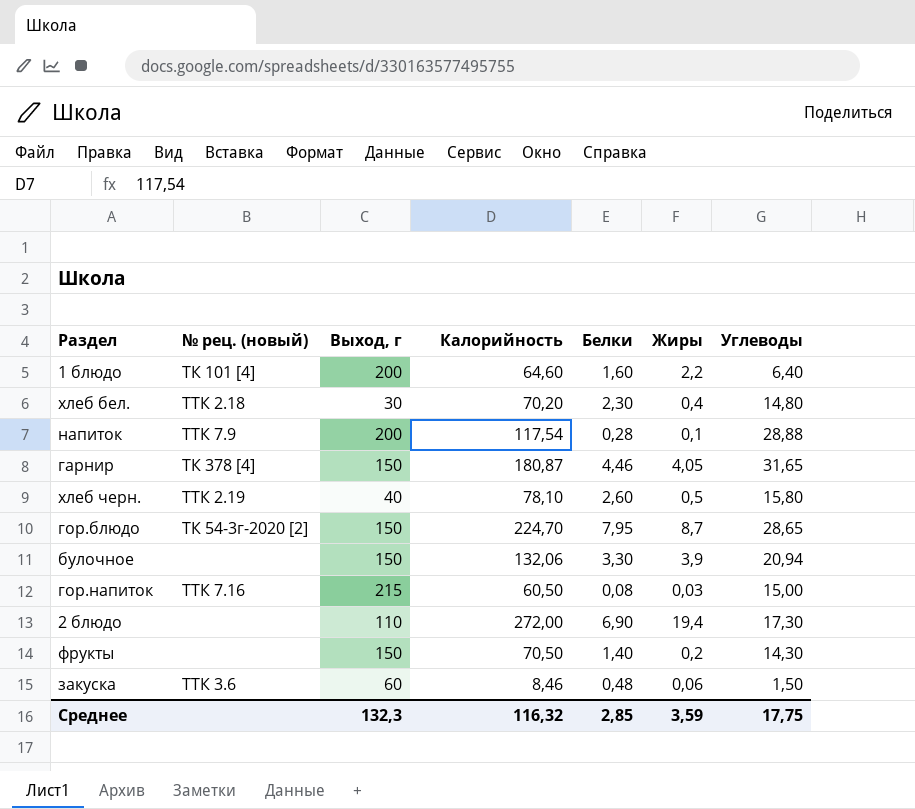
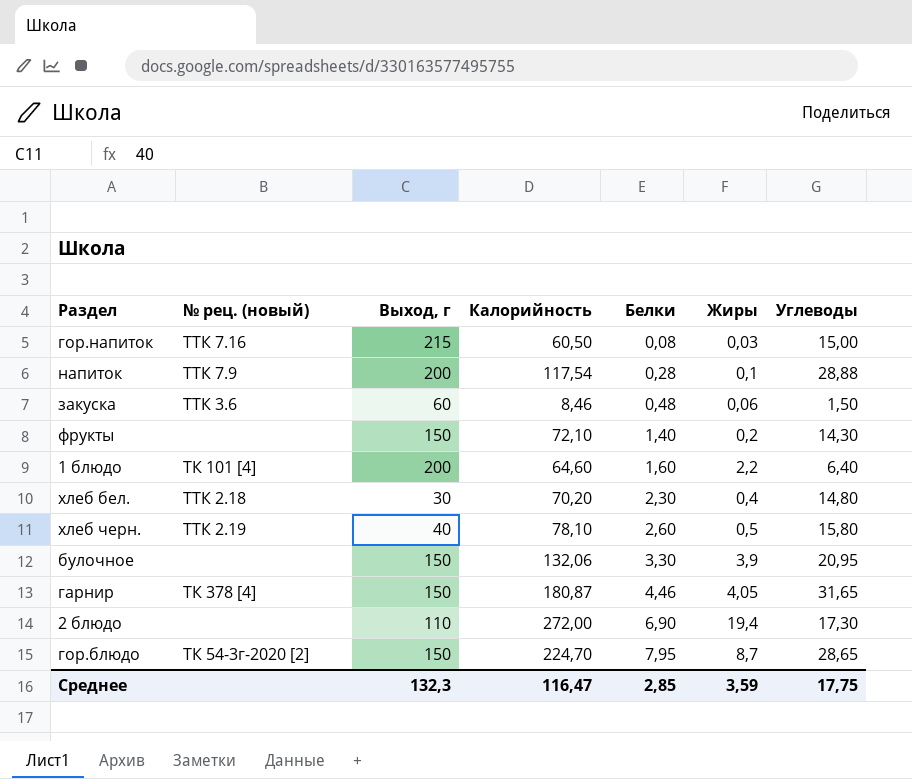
row order: none -> Белки ascending
фрукты | Калорийность: 70,50 -> 72,10
булочное | Углеводы: 20,94 -> 20,95
Среднее | Калорийность: 116,32 -> 116,47

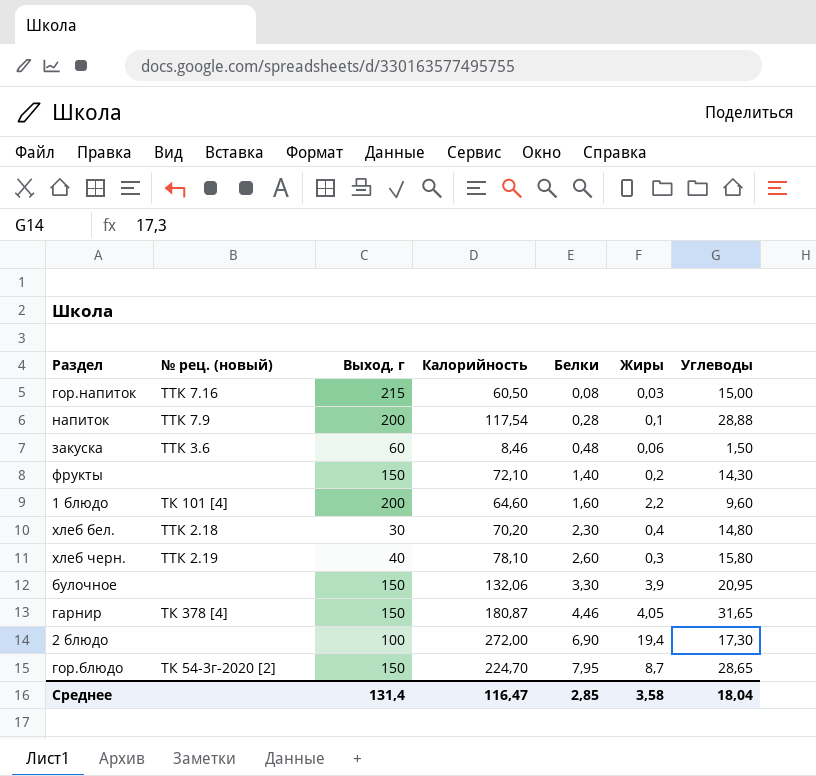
1 блюдо | Углеводы: 6,40 -> 9,60
хлеб черн. | Жиры: 0,5 -> 0,3
2 блюдо | Выход, г: 110 -> 100
Среднее | Выход, г: 132,3 -> 131,4
Среднее | Жиры: 3,59 -> 3,58
Среднее | Углеводы: 17,75 -> 18,04

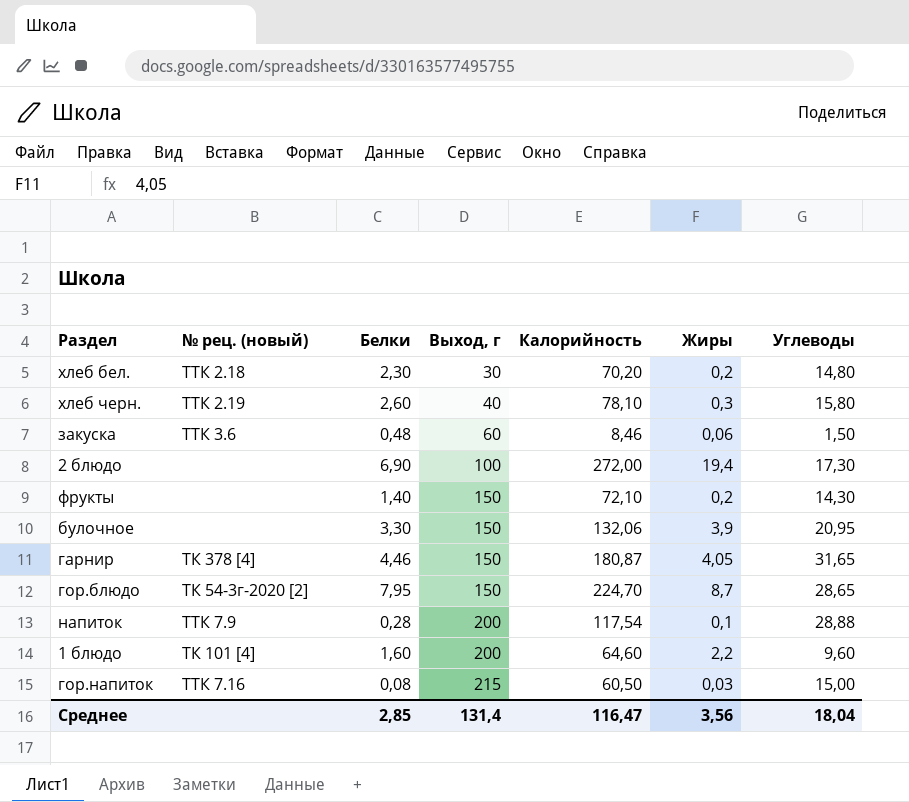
row order: Белки ascending -> Выход, г ascending
column Белки | position: 5 -> 3
хлеб бел. | Жиры: 0,4 -> 0,2
Среднее | Жиры: 3,58 -> 3,56

